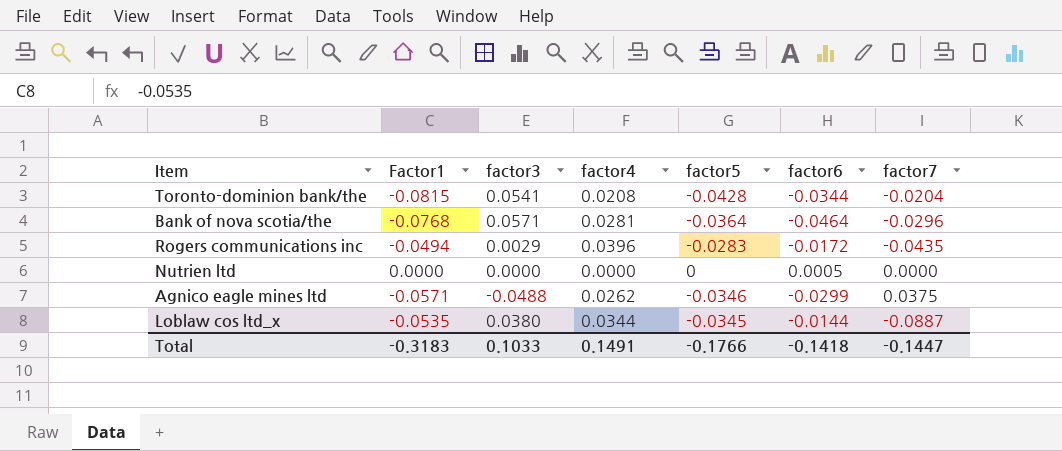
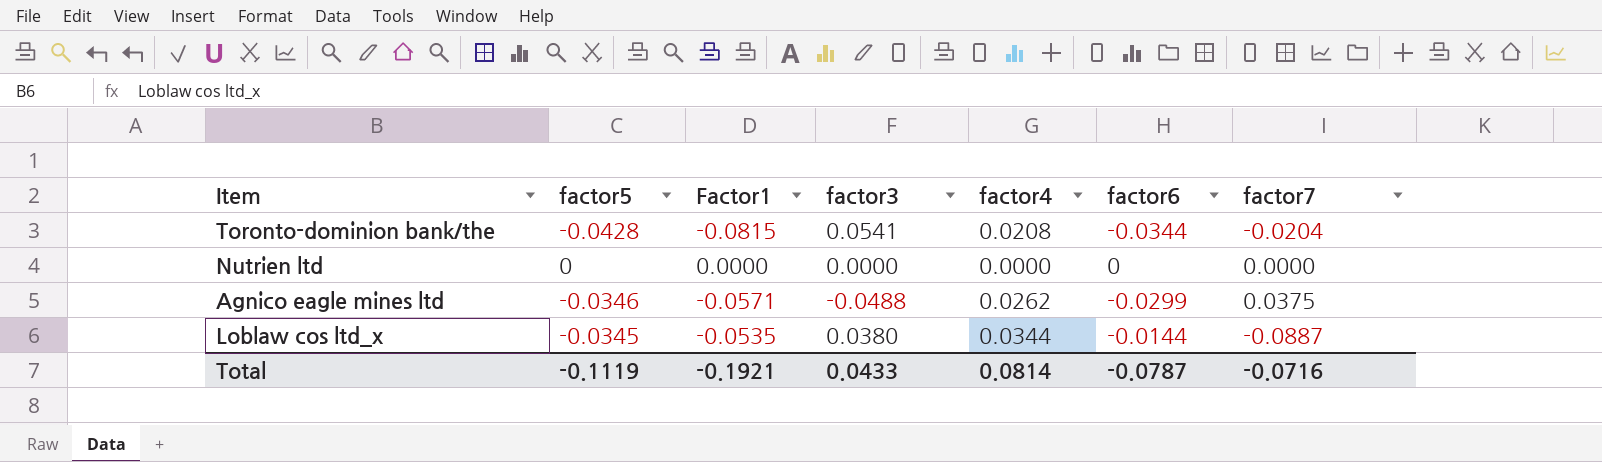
column factor5 | position: 5 -> 2
row Bank of nova scotia/the: -0.0768 | 0.0571 | 0.0281 | -0.0364 | -0.0464 | -0.0296 -> none
row Rogers communications inc: -0.0494 | 0.0029 | 0.0396 | -0.0283 | -0.0172 | -0.0435 -> none
Nutrien ltd | factor6: 0.0005 -> 0
Total | factor5: -0.1766 -> -0.1119
Total | Factor1: -0.3183 -> -0.1921
Total | factor3: 0.1033 -> 0.0433
Total | factor4: 0.1491 -> 0.0814
Total | factor6: -0.1418 -> -0.0787
Total | factor7: -0.1447 -> -0.0716

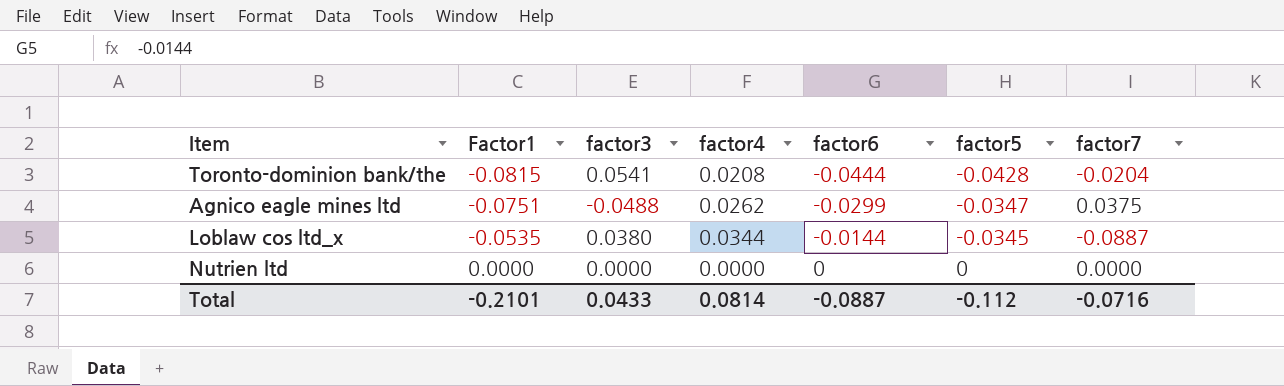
row order: none -> Factor1 ascending
column factor5 | position: 2 -> 6
Toronto-dominion bank/the | factor6: -0.0344 -> -0.0444
Agnico eagle mines ltd | Factor1: -0.0571 -> -0.0751
Agnico eagle mines ltd | factor5: -0.0346 -> -0.0347
Total | Factor1: -0.1921 -> -0.2101
Total | factor6: -0.0787 -> -0.0887
Total | factor5: -0.1119 -> -0.112

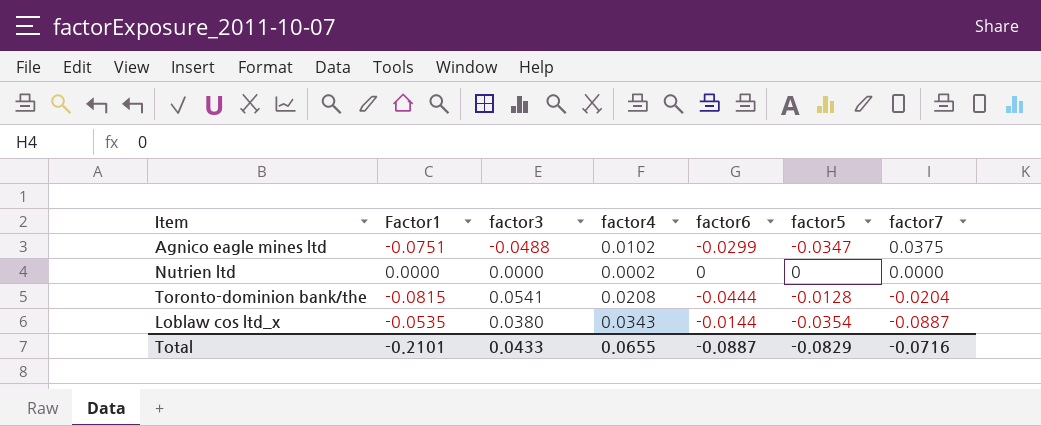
row order: Factor1 ascending -> factor7 descending
Agnico eagle mines ltd | factor4: 0.0262 -> 0.0102
Nutrien ltd | factor4: 0.0000 -> 0.0002
Toronto-dominion bank/the | factor5: -0.0428 -> -0.0128
Loblaw cos ltd_x | factor4: 0.0344 -> 0.0343
Loblaw cos ltd_x | factor5: -0.0345 -> -0.0354
Total | factor4: 0.0814 -> 0.0655
Total | factor5: -0.112 -> -0.0829

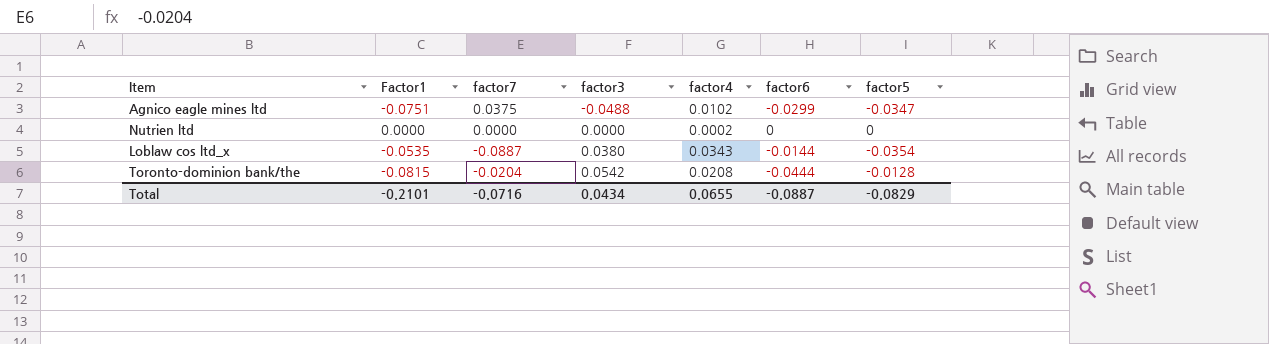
row order: factor7 descending -> factor3 ascending
column factor7 | position: 7 -> 3
Toronto-dominion bank/the | factor3: 0.0541 -> 0.0542
Total | factor3: 0.0433 -> 0.0434

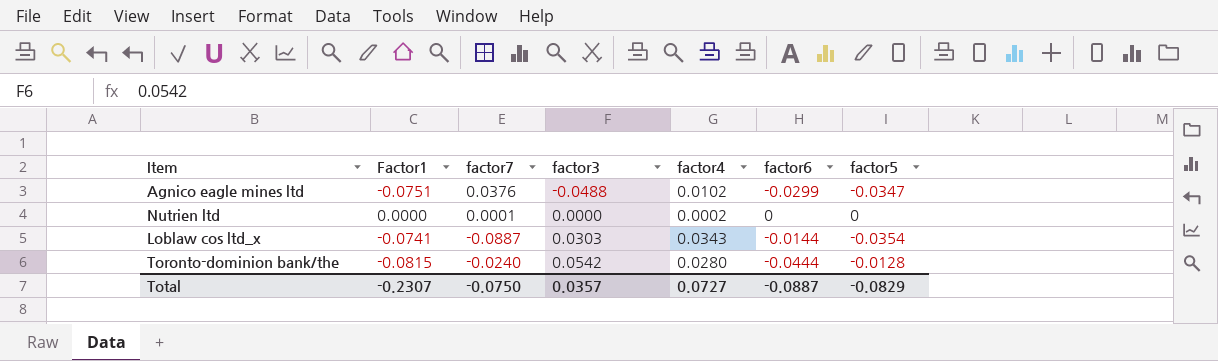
Agnico eagle mines ltd | factor7: 0.0375 -> 0.0376
Nutrien ltd | factor7: 0.0000 -> 0.0001
Loblaw cos ltd_x | Factor1: -0.0535 -> -0.0741
Loblaw cos ltd_x | factor3: 0.0380 -> 0.0303
Toronto-dominion bank/the | factor7: -0.0204 -> -0.0240
Toronto-dominion bank/the | factor4: 0.0208 -> 0.0280
Total | Factor1: -0.2101 -> -0.2307
Total | factor7: -0.0716 -> -0.0750
Total | factor3: 0.0434 -> 0.0357
Total | factor4: 0.0655 -> 0.0727

